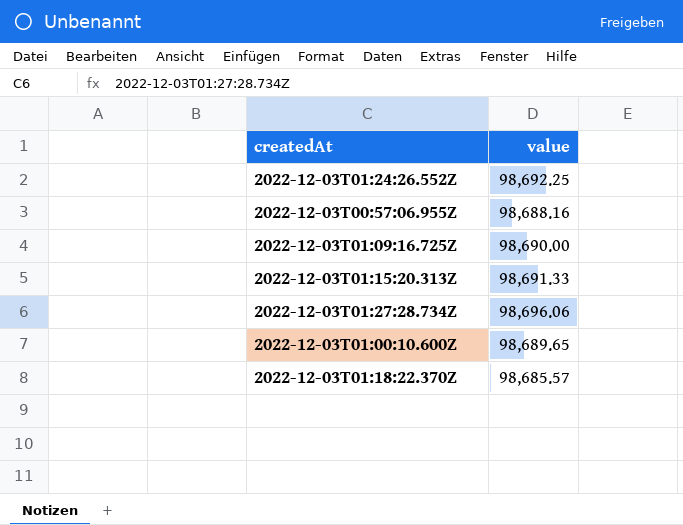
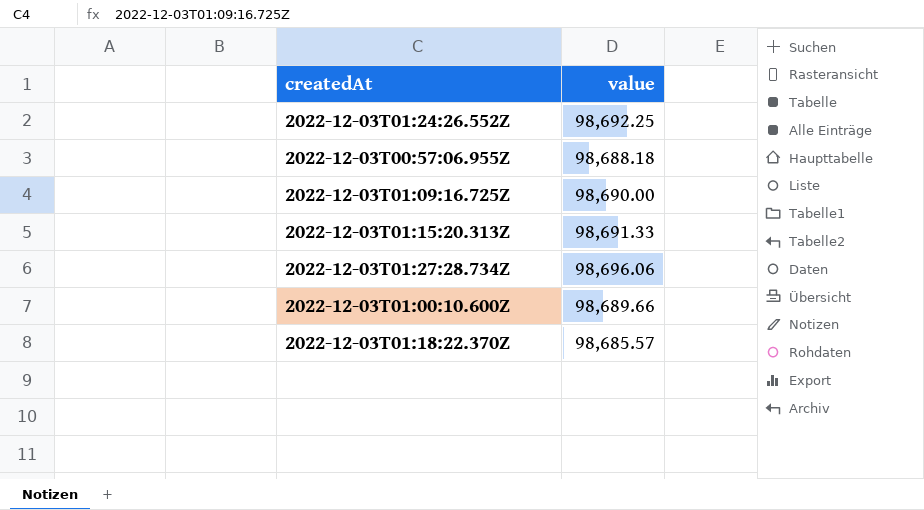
2022-12-03T00:57:06.955Z | value: 98,688.16 -> 98,688.18
2022-12-03T01:00:10.600Z | value: 98,689.65 -> 98,689.66

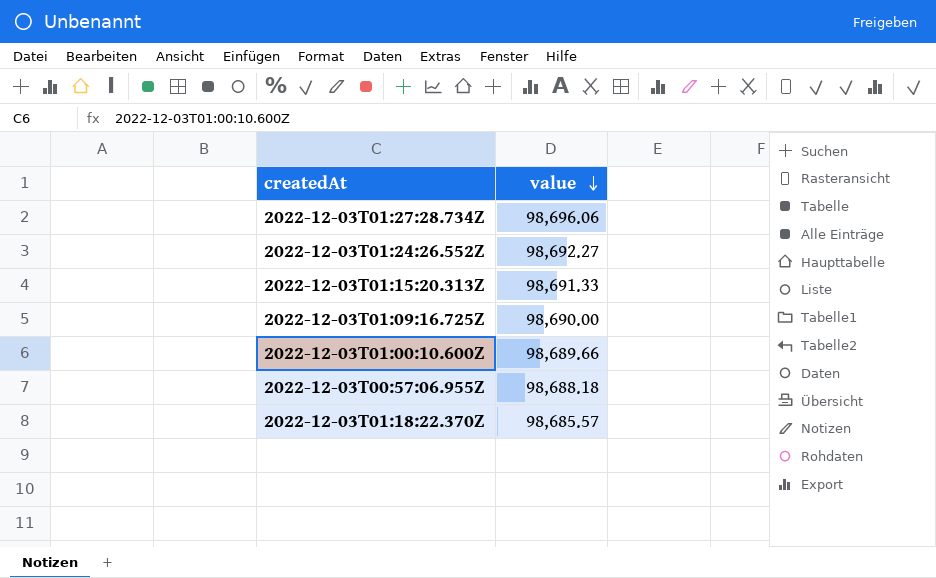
row order: none -> value descending
2022-12-03T01:24:26.552Z | value: 98,692.25 -> 98,692.27

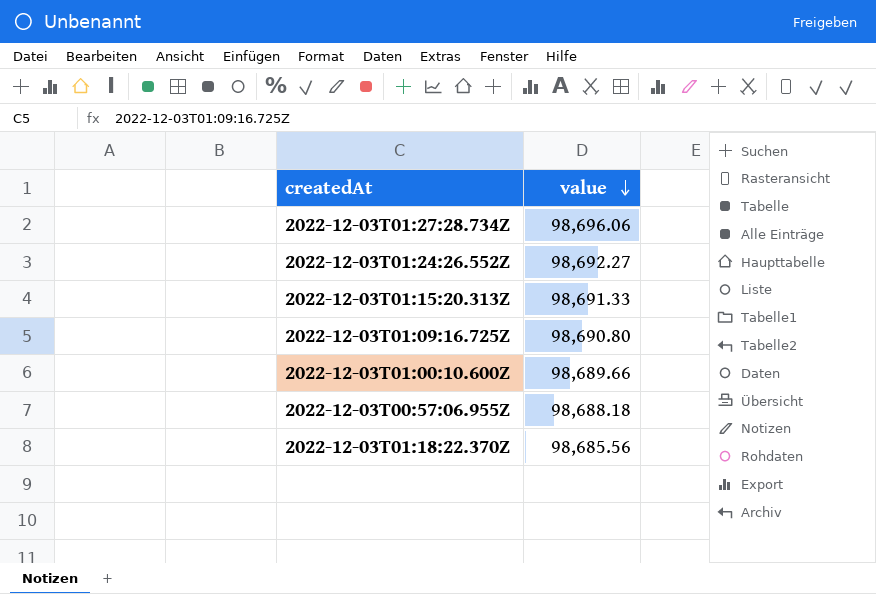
2022-12-03T01:09:16.725Z | value: 98,690.00 -> 98,690.80
2022-12-03T01:18:22.370Z | value: 98,685.57 -> 98,685.56

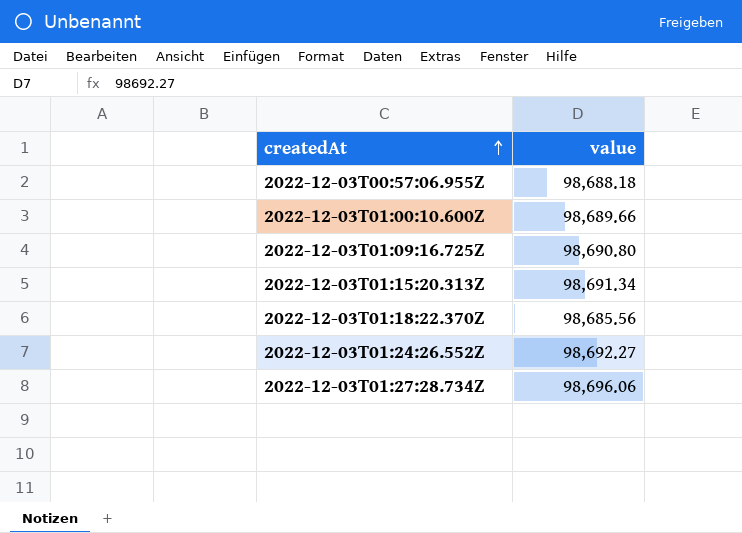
row order: value descending -> createdAt ascending
2022-12-03T01:15:20.313Z | value: 98,691.33 -> 98,691.34

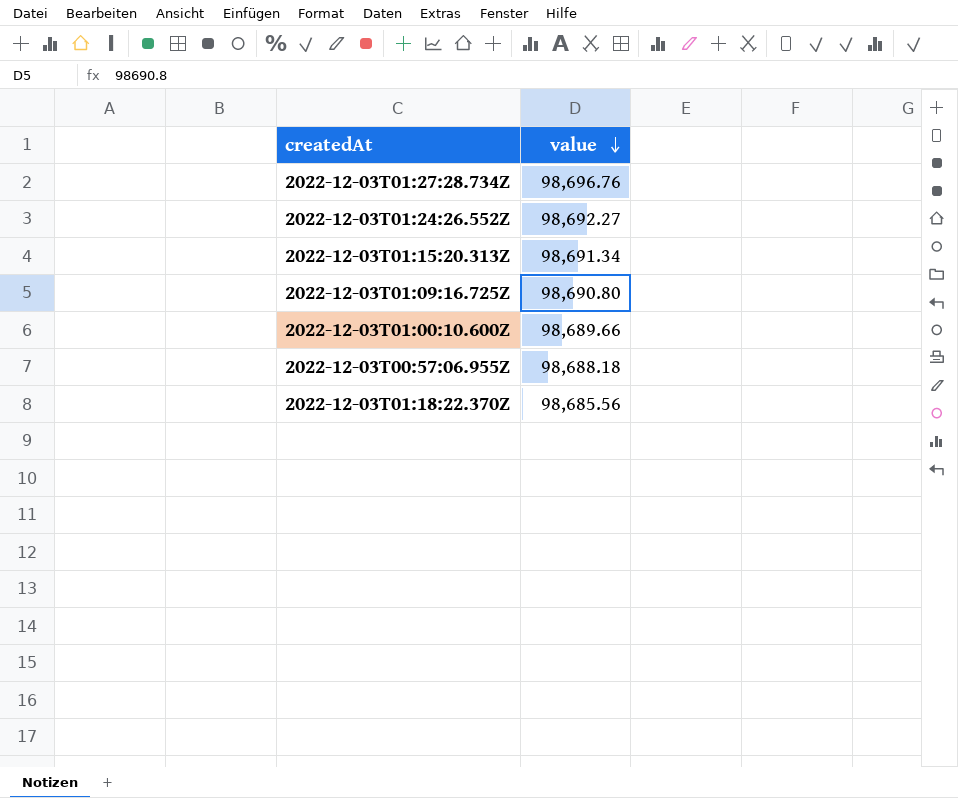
row order: createdAt ascending -> value descending
2022-12-03T01:27:28.734Z | value: 98,696.06 -> 98,696.76

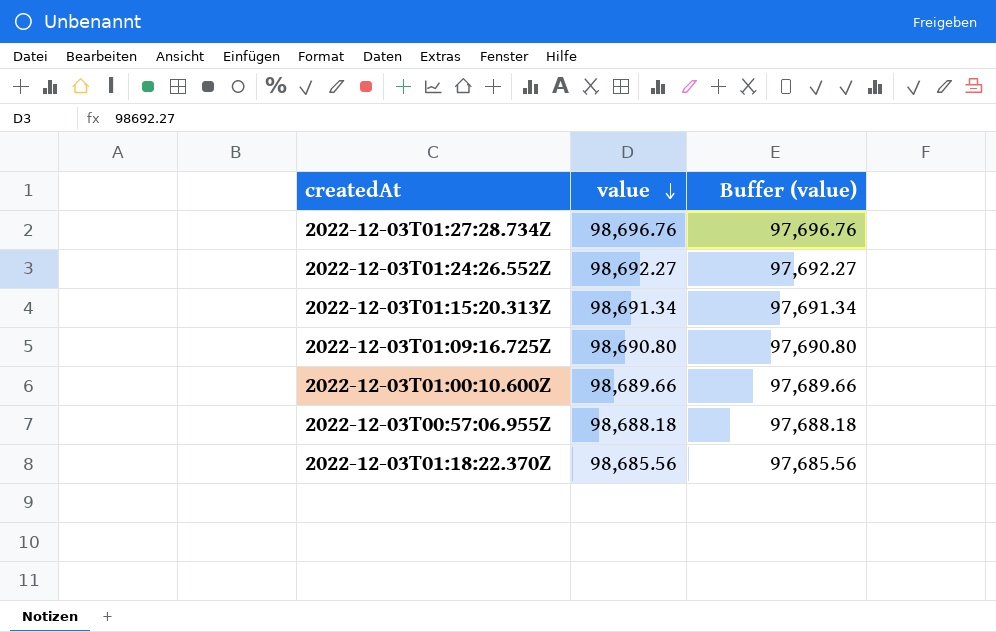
column Buffer (value) | formula: none -> [value] - 1000

